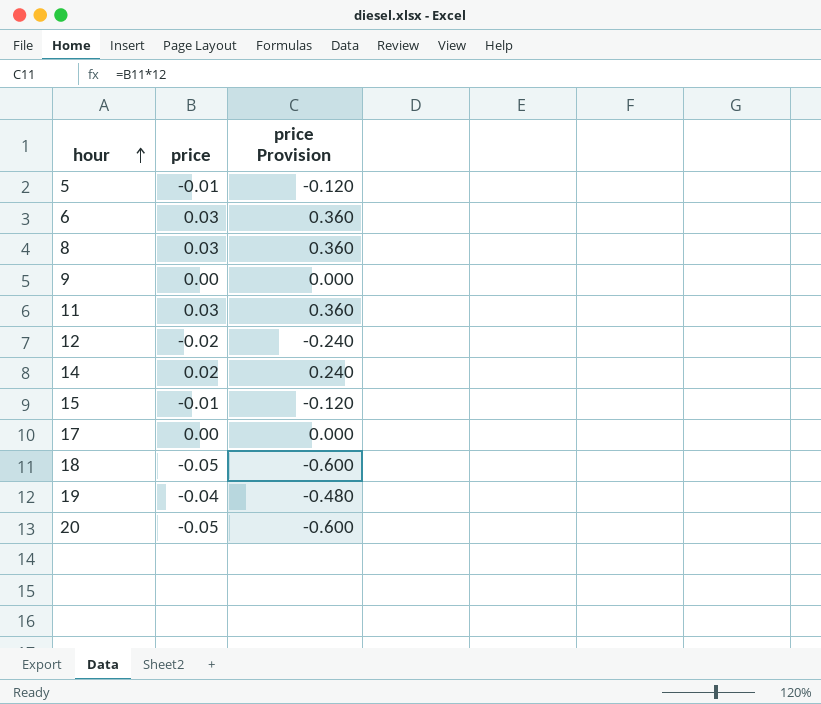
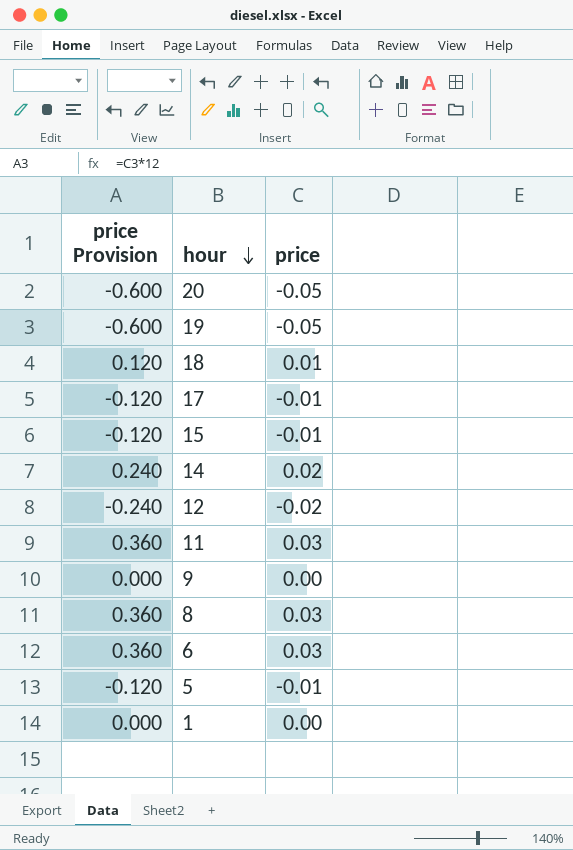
row order: hour ascending -> hour descending
column price Provision | position: 3 -> 1
19 | price Provision: -0.480 -> -0.600
19 | price: -0.04 -> -0.05
18 | price Provision: -0.600 -> 0.120
18 | price: -0.05 -> 0.01
17 | price Provision: 0.000 -> -0.120
17 | price: 0.00 -> -0.01
row 1: none -> 0.000 | 0.00

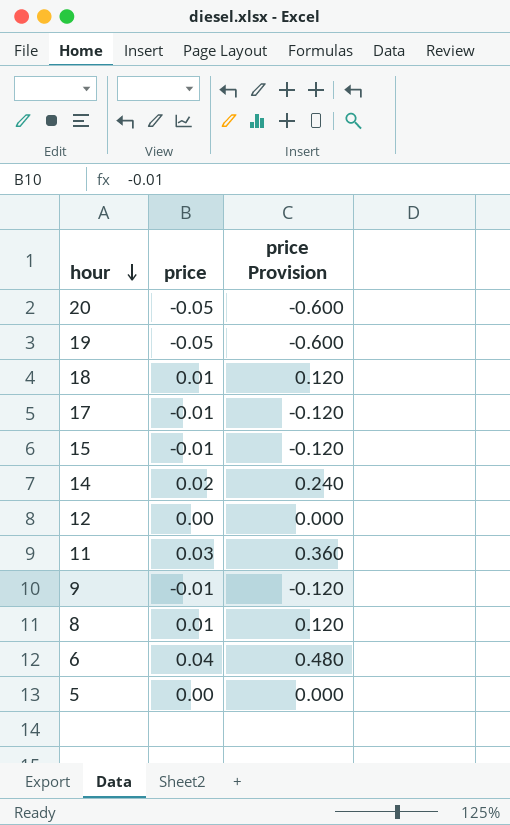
column price Provision | position: 1 -> 3
row 1: 0.000 | 0.00 -> none
12 | price: -0.02 -> 0.00
12 | price Provision: -0.240 -> 0.000
9 | price: 0.00 -> -0.01
9 | price Provision: 0.000 -> -0.120
8 | price: 0.03 -> 0.01
8 | price Provision: 0.360 -> 0.120
6 | price: 0.03 -> 0.04
6 | price Provision: 0.360 -> 0.480
5 | price: -0.01 -> 0.00
5 | price Provision: -0.120 -> 0.000

